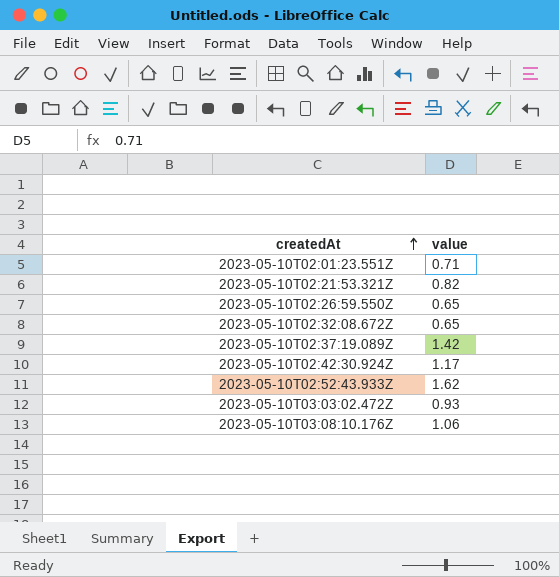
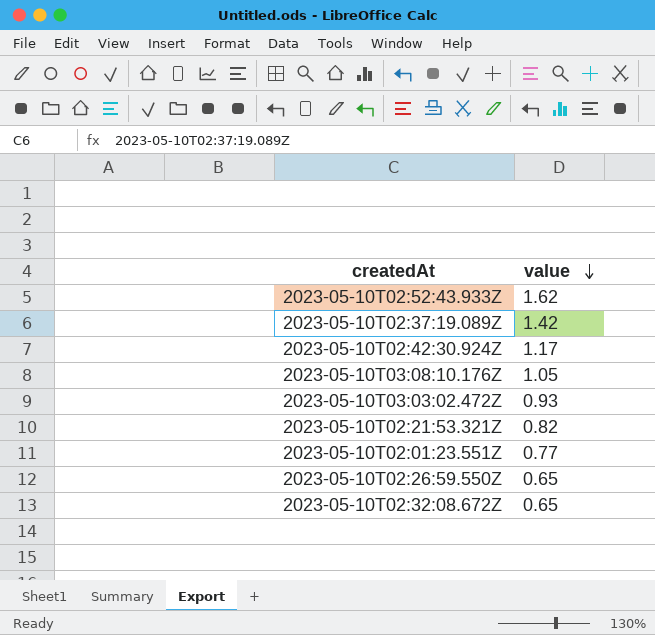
row order: createdAt ascending -> value descending
2023-05-10T03:08:10.176Z | value: 1.06 -> 1.05
2023-05-10T02:01:23.551Z | value: 0.71 -> 0.77

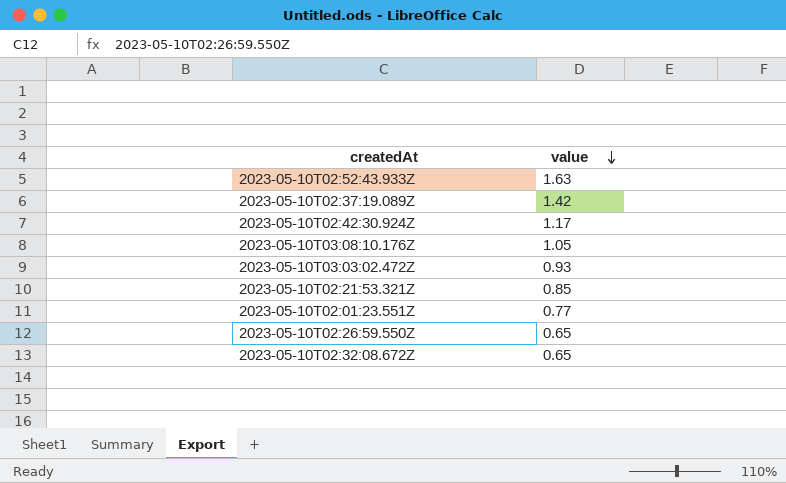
2023-05-10T02:52:43.933Z | value: 1.62 -> 1.63
2023-05-10T02:21:53.321Z | value: 0.82 -> 0.85

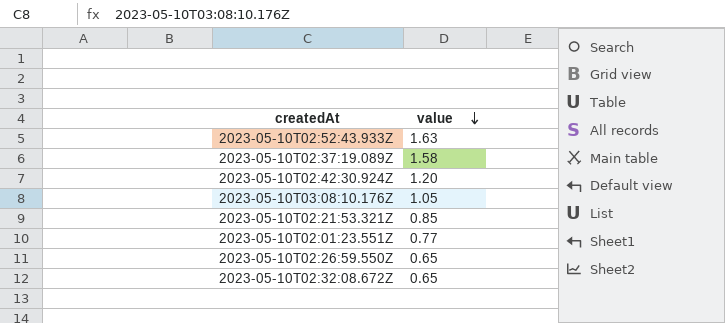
row 2023-05-10T03:03:02.472Z: 0.93 -> none
2023-05-10T02:37:19.089Z | value: 1.42 -> 1.58
2023-05-10T02:42:30.924Z | value: 1.17 -> 1.20

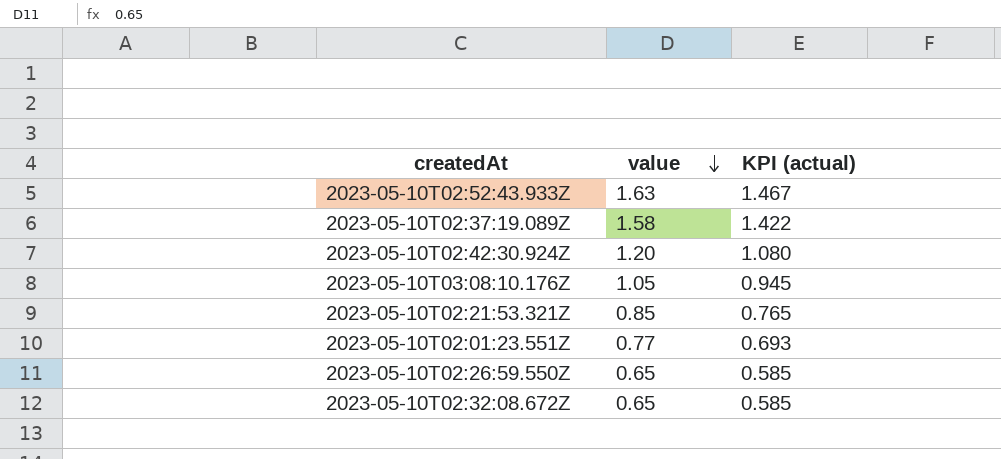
column KPI (actual) | formula: none -> [value] * 0.9

